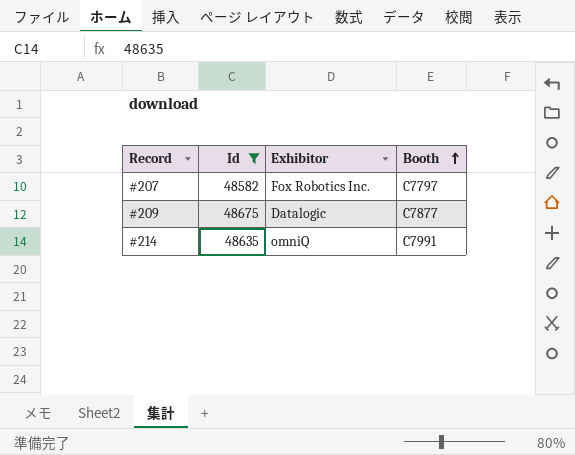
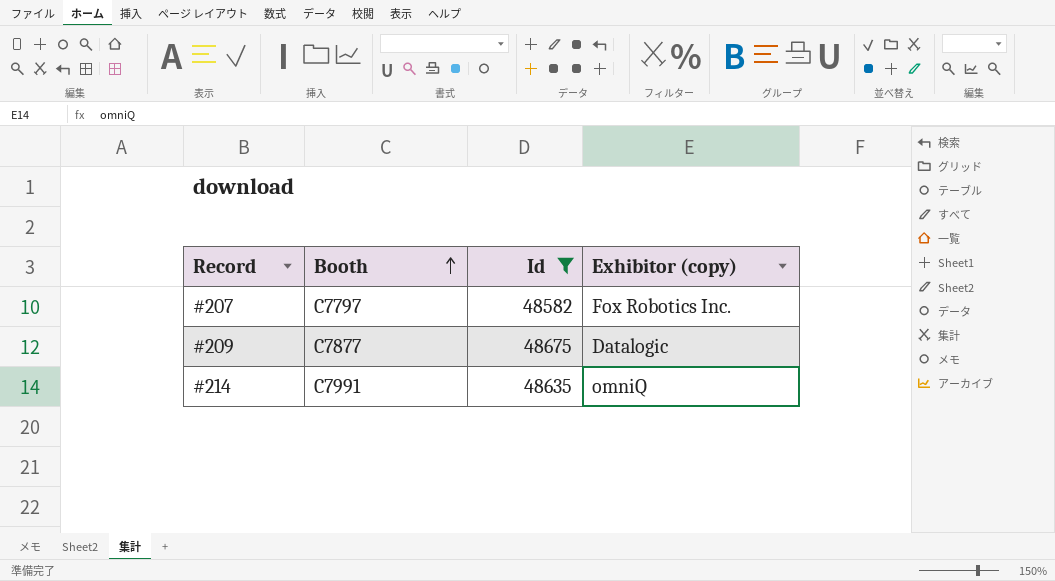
column Booth | position: 4 -> 2
column name: Exhibitor -> Exhibitor (copy)

